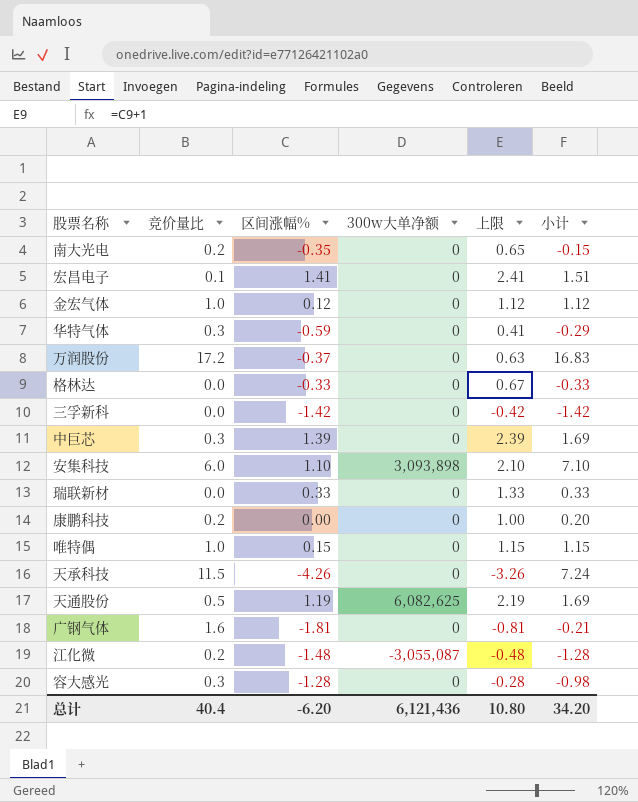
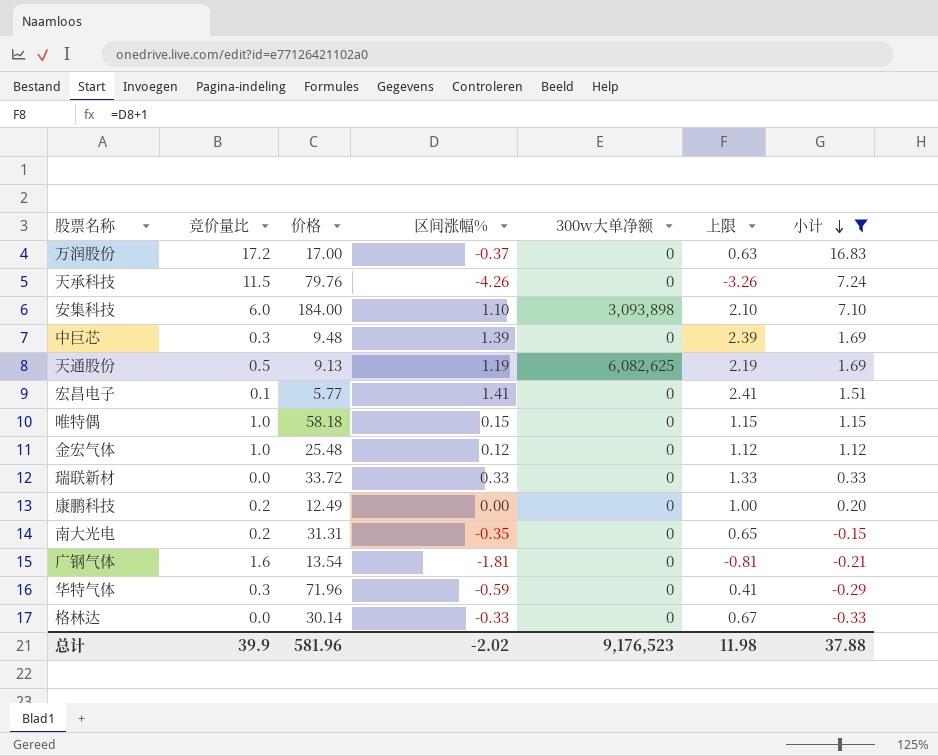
filter: none -> 小计 >= -0.33
row order: none -> 小计 descending
column 价格 | position: none -> 3
总计 | 竞价量比: 40.4 -> 39.9
总计 | 区间涨幅%: -6.20 -> -2.02
总计 | 300w大单净额: 6,121,436 -> 9,176,523
总计 | 上限: 10.80 -> 11.98
总计 | 小计: 34.20 -> 37.88

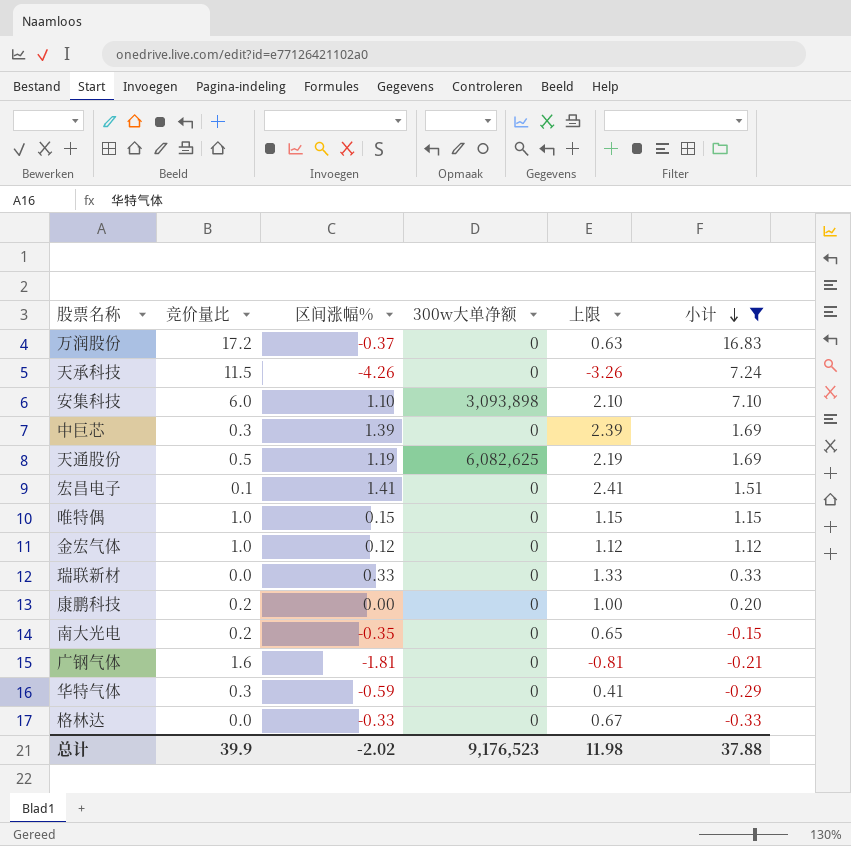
column 价格 | position: 3 -> none

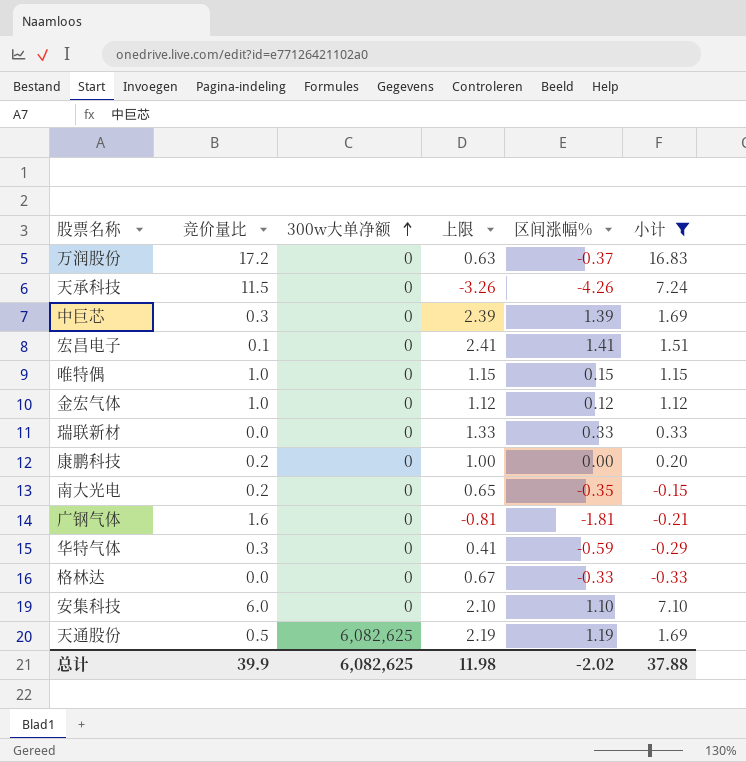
row order: 小计 descending -> 300w大单净额 ascending
column 区间涨幅% | position: 3 -> 5
安集科技 | 300w大单净额: 3,093,898 -> 0
总计 | 300w大单净额: 9,176,523 -> 6,082,625

